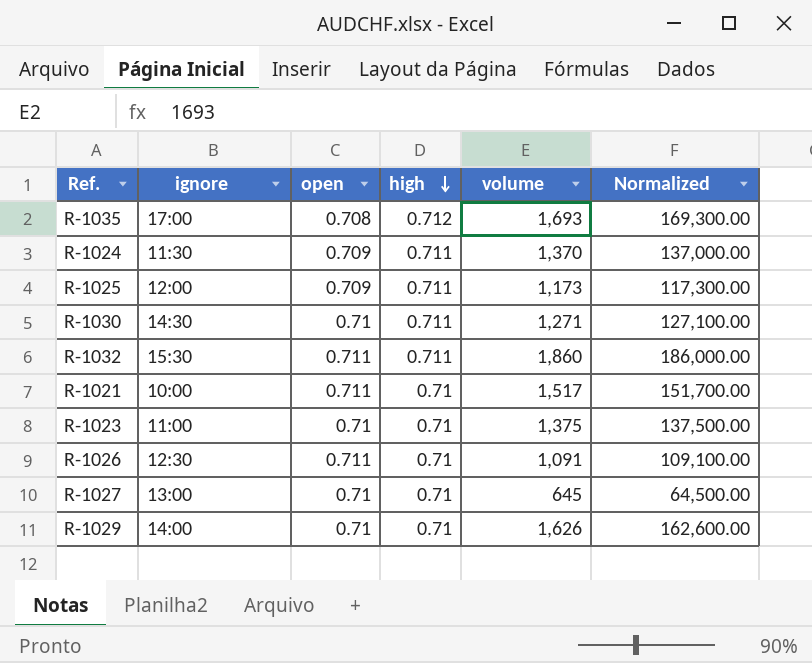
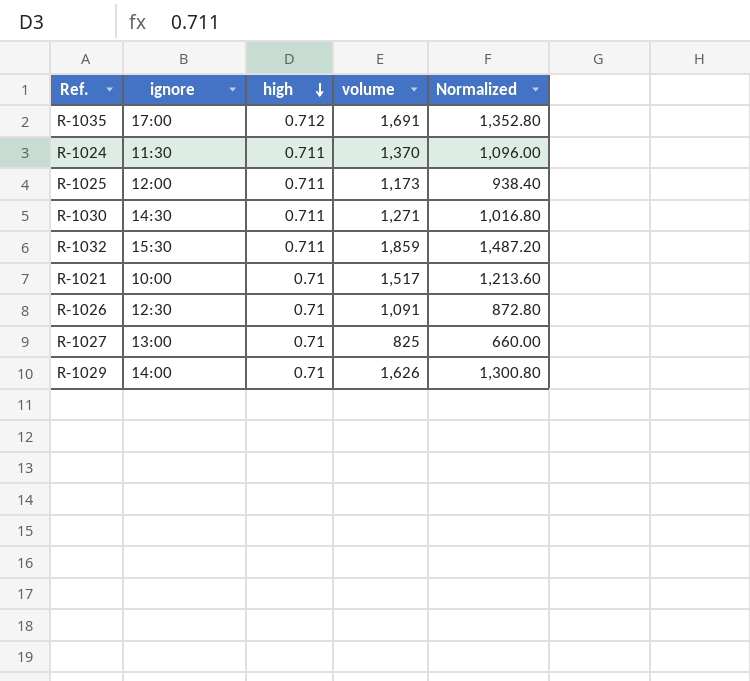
column open | position: 3 -> none
column Normalized | formula: [volume] * 100 -> [volume] * 0.8
row R-1023: 11:00 | 0.71 | 0.71 | 1,375 | 137,500.00 -> none
R-1035 | volume: 1,693 -> 1,691
R-1032 | volume: 1,860 -> 1,859
R-1027 | volume: 645 -> 825

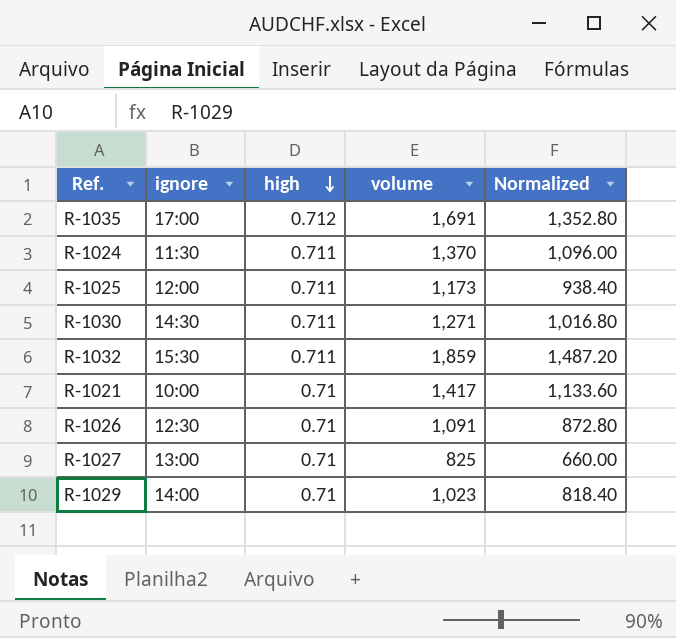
R-1021 | volume: 1,517 -> 1,417
R-1021 | Normalized: 1,213.60 -> 1,133.60
R-1029 | volume: 1,626 -> 1,023
R-1029 | Normalized: 1,300.80 -> 818.40

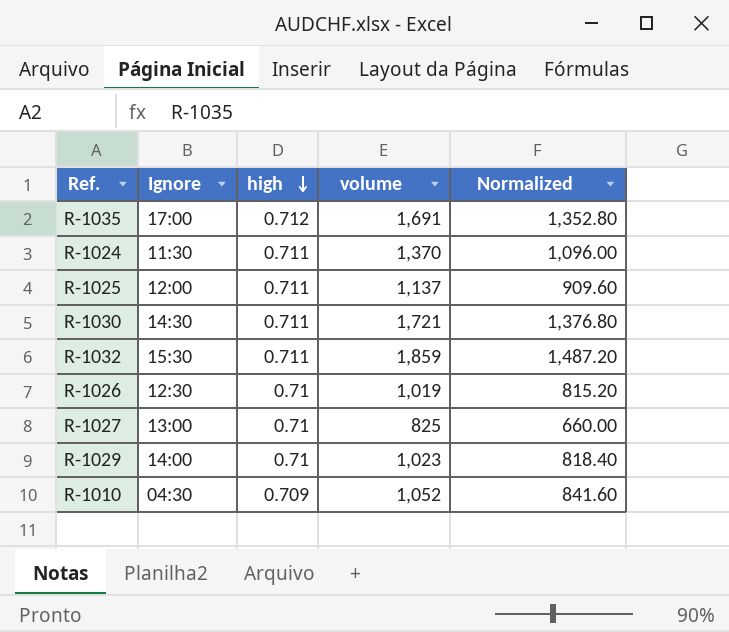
column name: ignore -> Ignore
row R-1021: 10:00 | 0.71 | 1,417 | 1,133.60 -> none
R-1025 | volume: 1,173 -> 1,137
R-1025 | Normalized: 938.40 -> 909.60
R-1030 | volume: 1,271 -> 1,721
R-1030 | Normalized: 1,016.80 -> 1,376.80
R-1026 | volume: 1,091 -> 1,019
R-1026 | Normalized: 872.80 -> 815.20
row R-1010: none -> 04:30 | 0.709 | 1,052 | 841.60

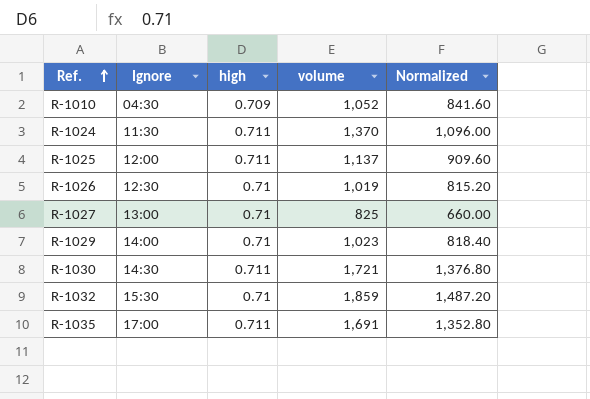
row order: high descending -> Ref. ascending
R-1032 | high: 0.711 -> 0.71
R-1035 | high: 0.712 -> 0.711

